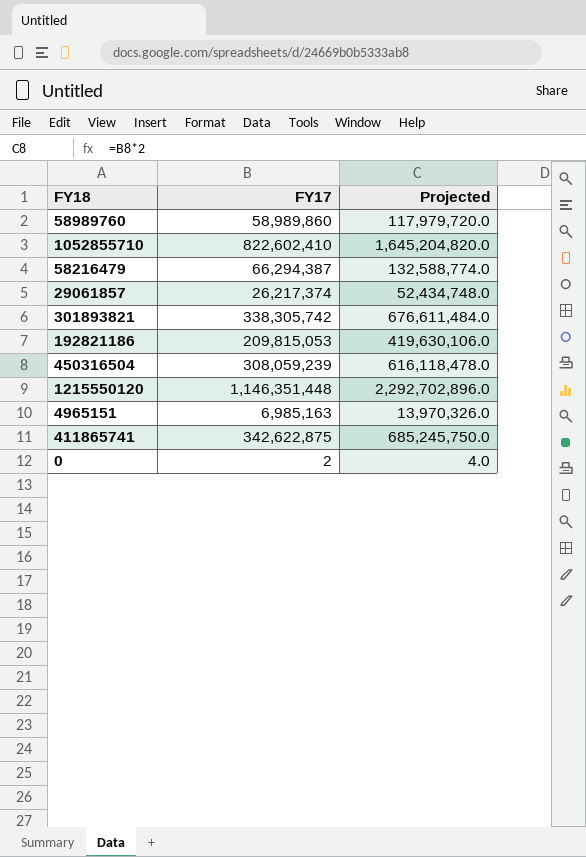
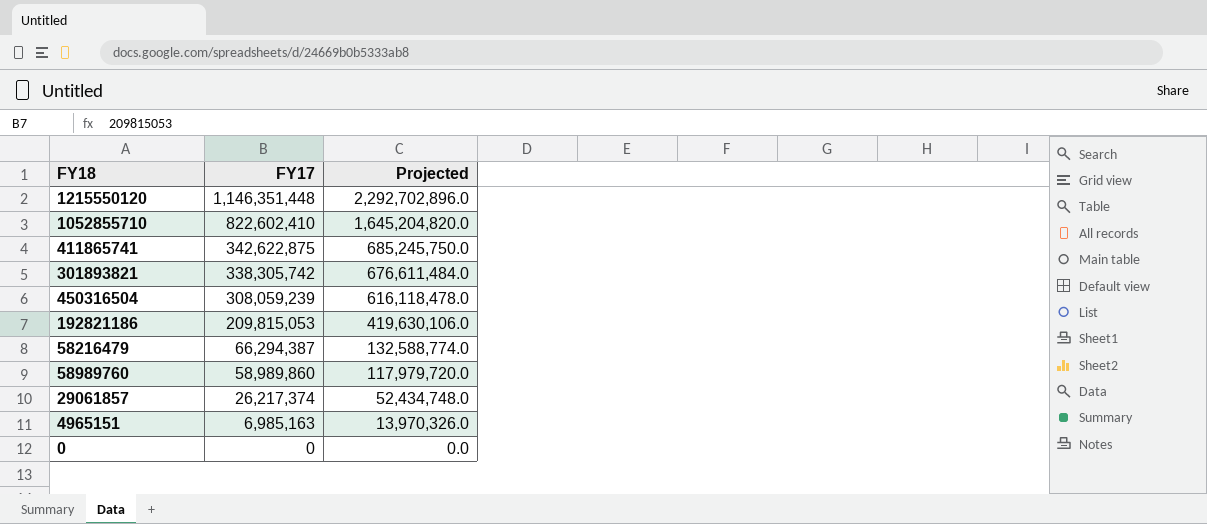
row order: none -> FY17 descending
0 | FY17: 2 -> 0
0 | Projected: 4.0 -> 0.0

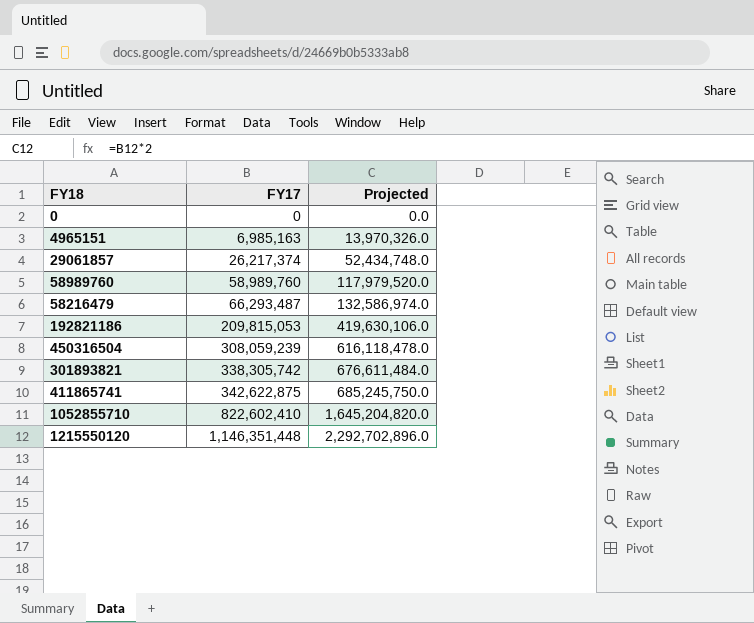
row order: FY17 descending -> FY17 ascending
58989760 | FY17: 58,989,860 -> 58,989,760
58989760 | Projected: 117,979,720.0 -> 117,979,520.0
58216479 | FY17: 66,294,387 -> 66,293,487
58216479 | Projected: 132,588,774.0 -> 132,586,974.0

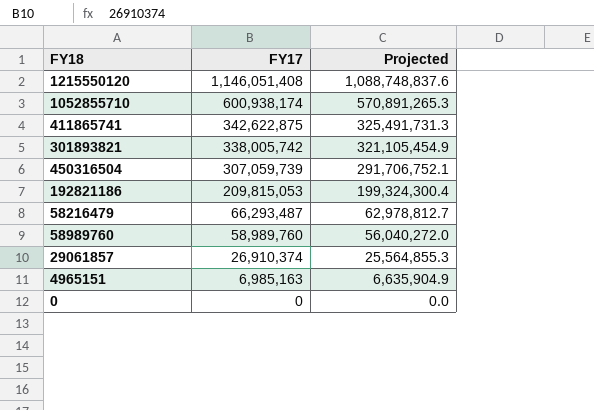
row order: FY17 ascending -> FY17 descending
column Projected | formula: [FY17] * 2 -> [FY17] * 0.95
1215550120 | FY17: 1,146,351,448 -> 1,146,051,408
1052855710 | FY17: 822,602,410 -> 600,938,174
301893821 | FY17: 338,305,742 -> 338,005,742
450316504 | FY17: 308,059,239 -> 307,059,739
29061857 | FY17: 26,217,374 -> 26,910,374

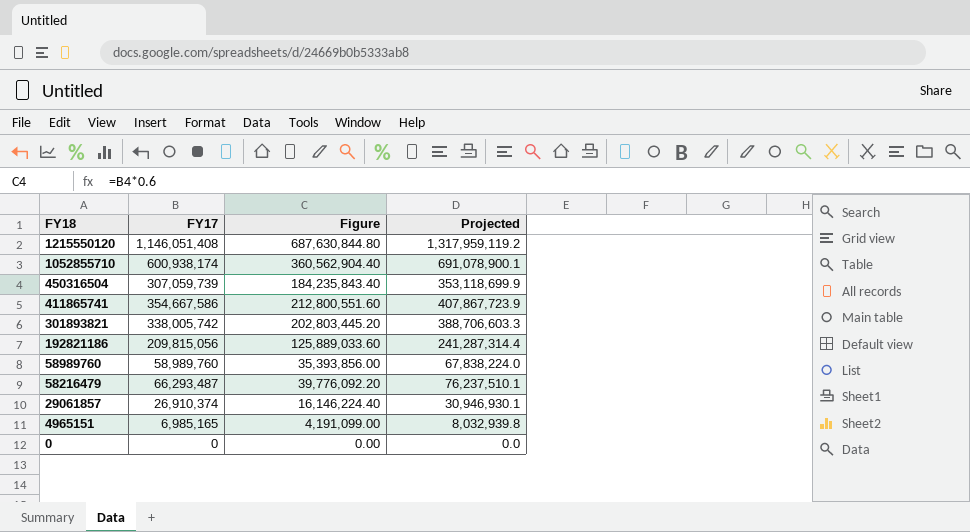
row order: FY17 descending -> FY18 descending
column Figure | formula: none -> [FY17] * 0.6
column Projected | formula: [FY17] * 0.95 -> [FY17] * 1.15
411865741 | FY17: 342,622,875 -> 354,667,586
192821186 | FY17: 209,815,053 -> 209,815,056
4965151 | FY17: 6,985,163 -> 6,985,165

